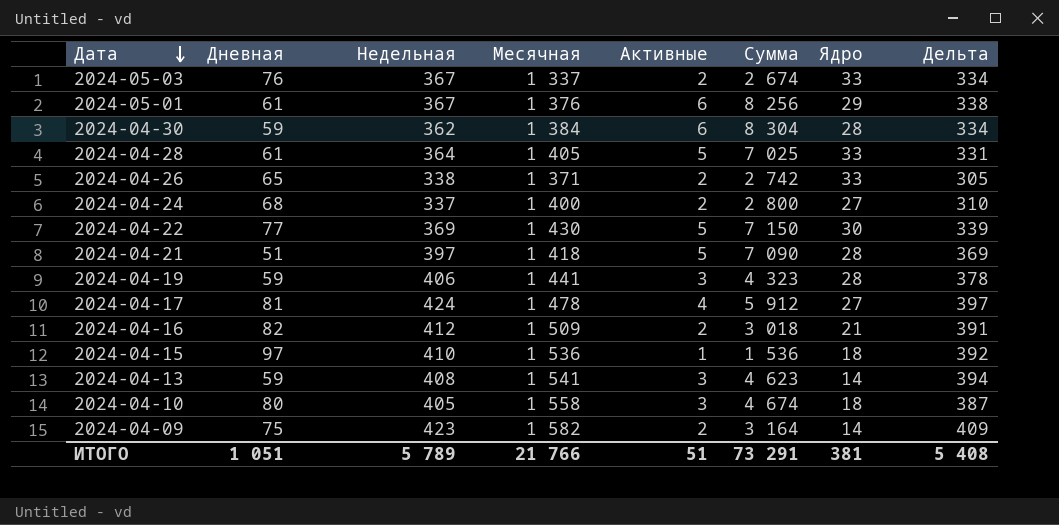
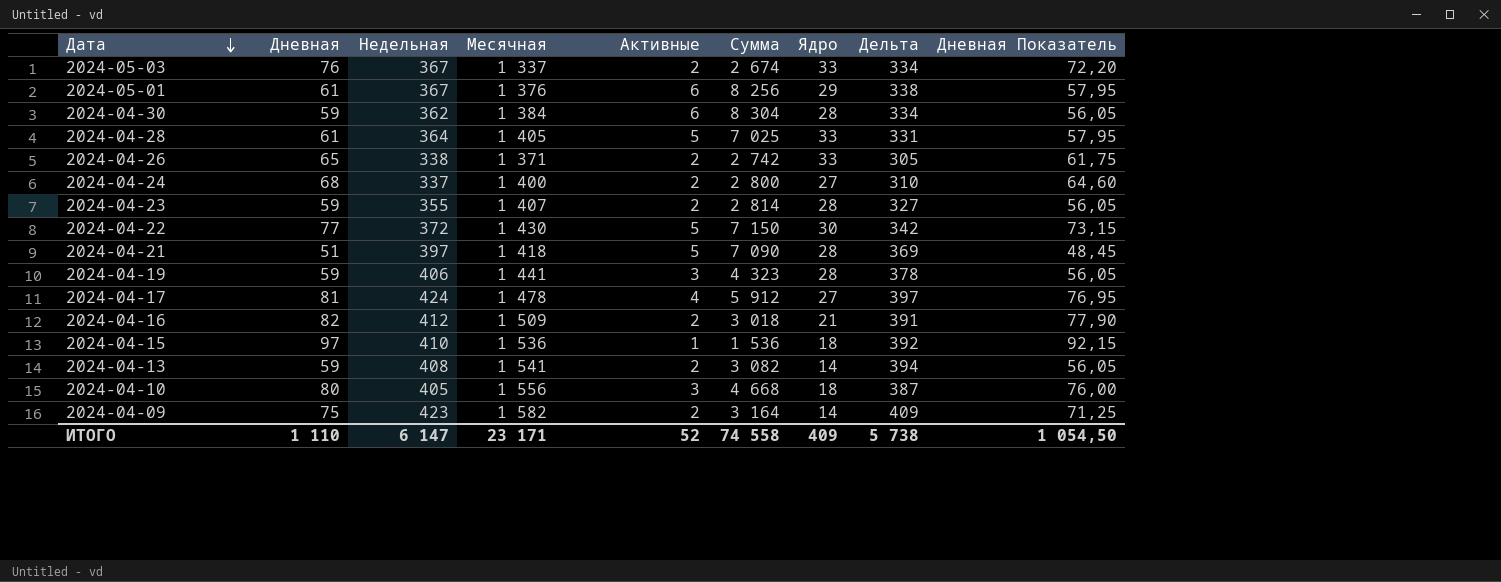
column Дневная Показатель | formula: none -> [Дневная] * 0,95
row 2024-04-23: none -> 59 | 355 | 1 407 | 2 | 2 814 | 28 | 327 | 56,05
2024-04-22 | Недельная: 369 -> 372
2024-04-22 | Дельта: 339 -> 342
2024-04-13 | Активные: 3 -> 2
2024-04-13 | Сумма: 4 623 -> 3 082
2024-04-10 | Месячная: 1 558 -> 1 556
2024-04-10 | Сумма: 4 674 -> 4 668
ИТОГО | Дневная: 1 051 -> 1 110
ИТОГО | Недельная: 5 789 -> 6 147
ИТОГО | Месячная: 21 766 -> 23 171
ИТОГО | Активные: 51 -> 52
ИТОГО | Сумма: 73 291 -> 74 558
ИТОГО | Ядро: 381 -> 409
ИТОГО | Дельта: 5 408 -> 5 738

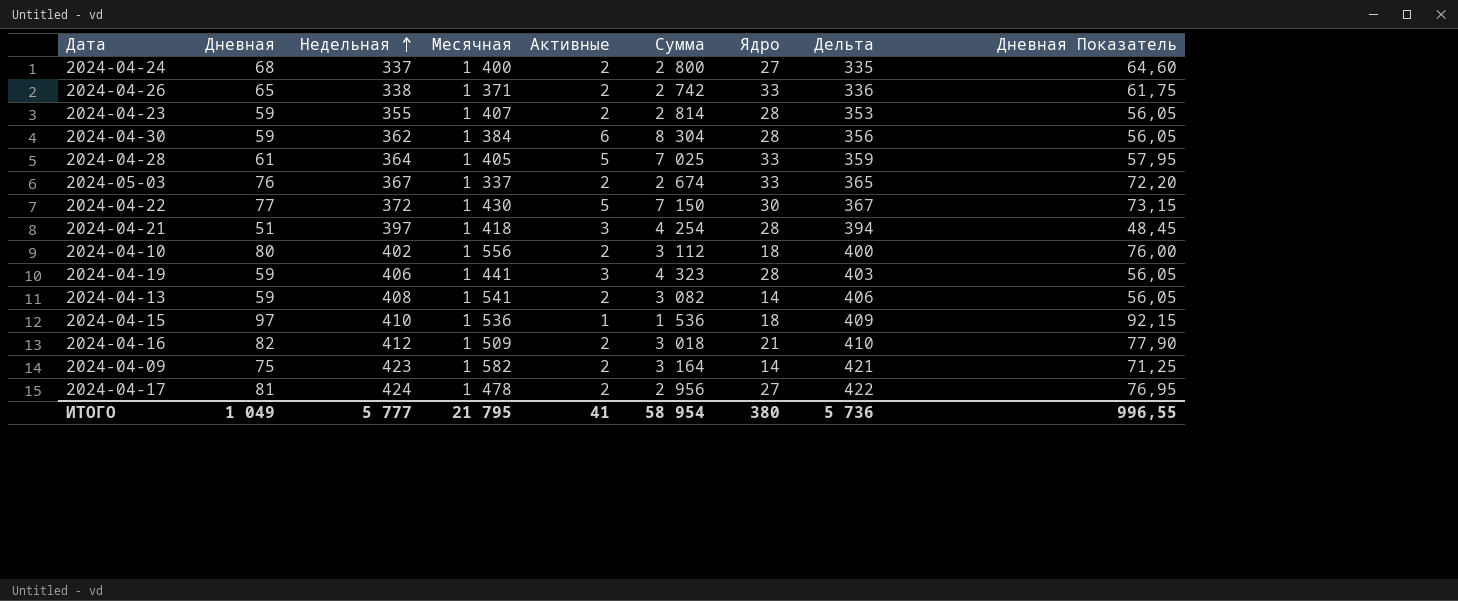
row order: Дата descending -> Недельная ascending
column Дельта | formula: [Недельная] - [Ядро] -> [Недельная] - [Активные]
row 2024-05-01: 61 | 367 | 1 376 | 6 | 8 256 | 29 | 338 | 57,95 -> none
2024-04-21 | Активные: 5 -> 3
2024-04-21 | Сумма: 7 090 -> 4 254
2024-04-10 | Недельная: 405 -> 402
2024-04-10 | Активные: 3 -> 2
2024-04-10 | Сумма: 4 668 -> 3 112
2024-04-17 | Активные: 4 -> 2
2024-04-17 | Сумма: 5 912 -> 2 956
ИТОГО | Дневная: 1 110 -> 1 049
ИТОГО | Недельная: 6 147 -> 5 777
ИТОГО | Месячная: 23 171 -> 21 795
ИТОГО | Активные: 52 -> 41
ИТОГО | Сумма: 74 558 -> 58 954
ИТОГО | Ядро: 409 -> 380
ИТОГО | Дельта: 5 738 -> 5 736
ИТОГО | Дневная Показатель: 1 054,50 -> 996,55

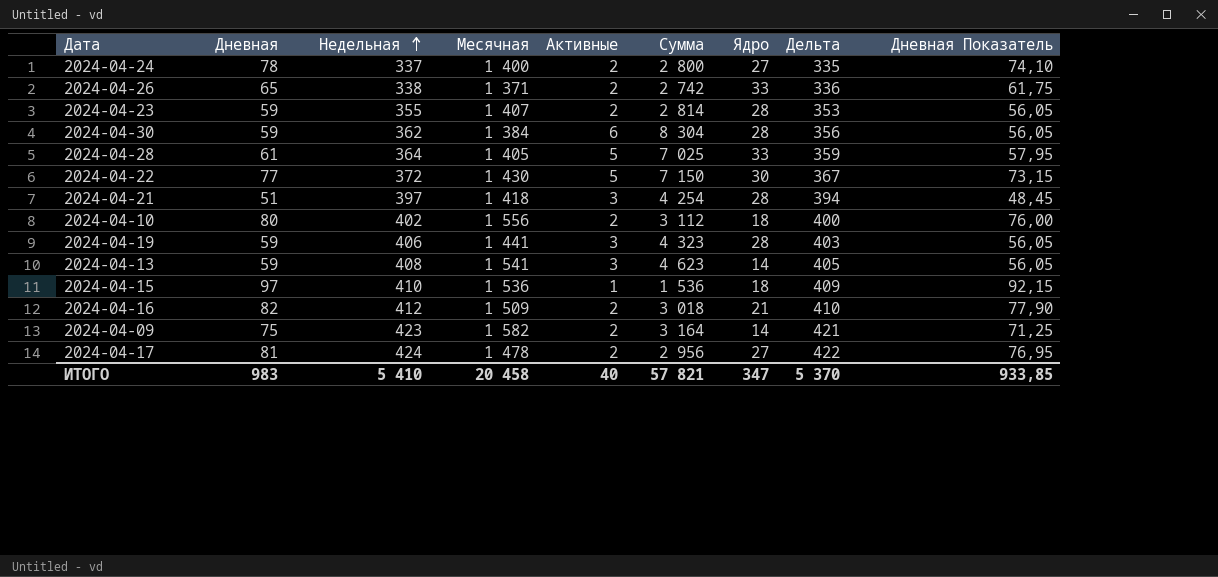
row 2024-05-03: 76 | 367 | 1 337 | 2 | 2 674 | 33 | 365 | 72,20 -> none
2024-04-24 | Дневная: 68 -> 78
2024-04-24 | Дневная Показатель: 64,60 -> 74,10
2024-04-13 | Активные: 2 -> 3
2024-04-13 | Сумма: 3 082 -> 4 623
2024-04-13 | Дельта: 406 -> 405
ИТОГО | Дневная: 1 049 -> 983
ИТОГО | Недельная: 5 777 -> 5 410
ИТОГО | Месячная: 21 795 -> 20 458
ИТОГО | Активные: 41 -> 40
ИТОГО | Сумма: 58 954 -> 57 821
ИТОГО | Ядро: 380 -> 347
ИТОГО | Дельта: 5 736 -> 5 370
ИТОГО | Дневная Показатель: 996,55 -> 933,85

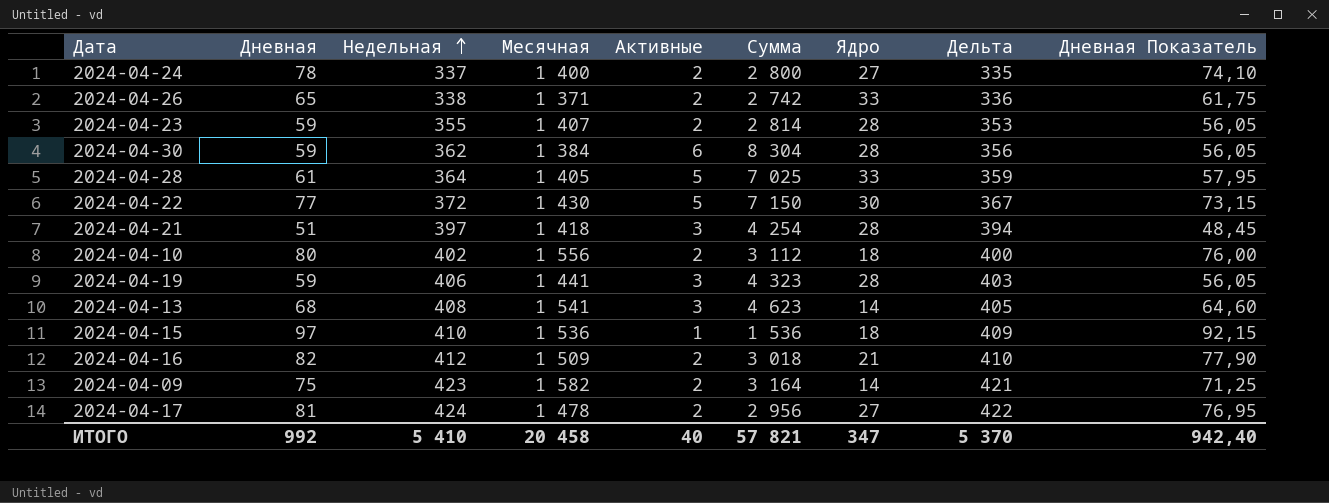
2024-04-13 | Дневная: 59 -> 68
2024-04-13 | Дневная Показатель: 56,05 -> 64,60
ИТОГО | Дневная: 983 -> 992
ИТОГО | Дневная Показатель: 933,85 -> 942,40

